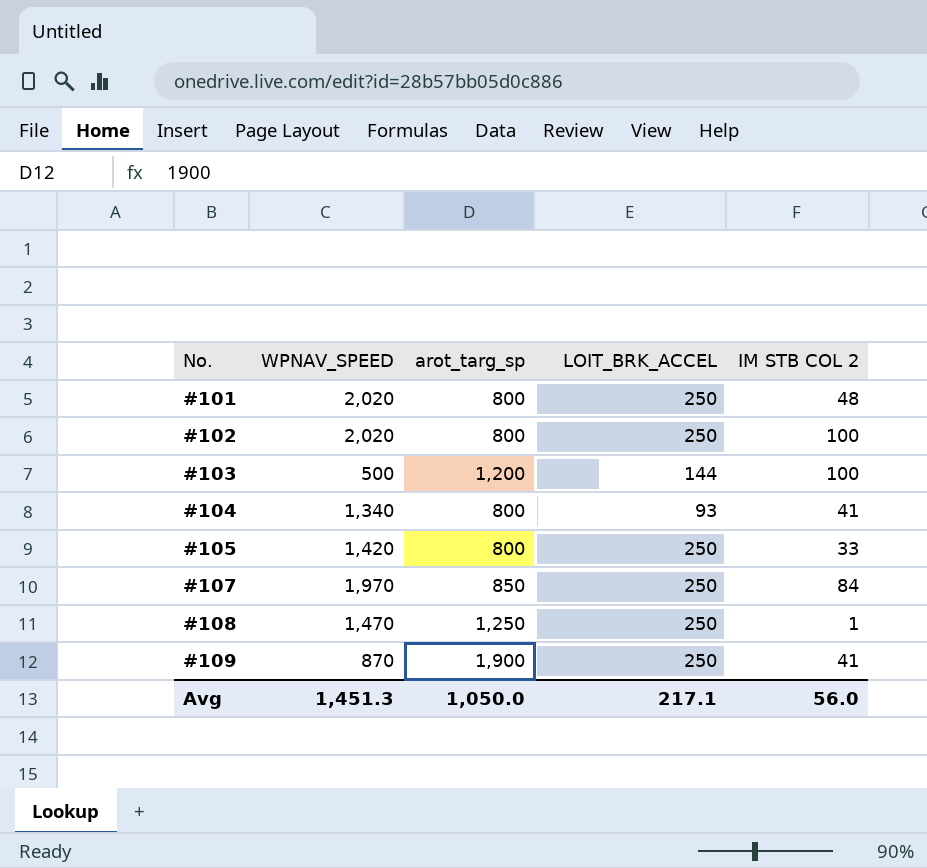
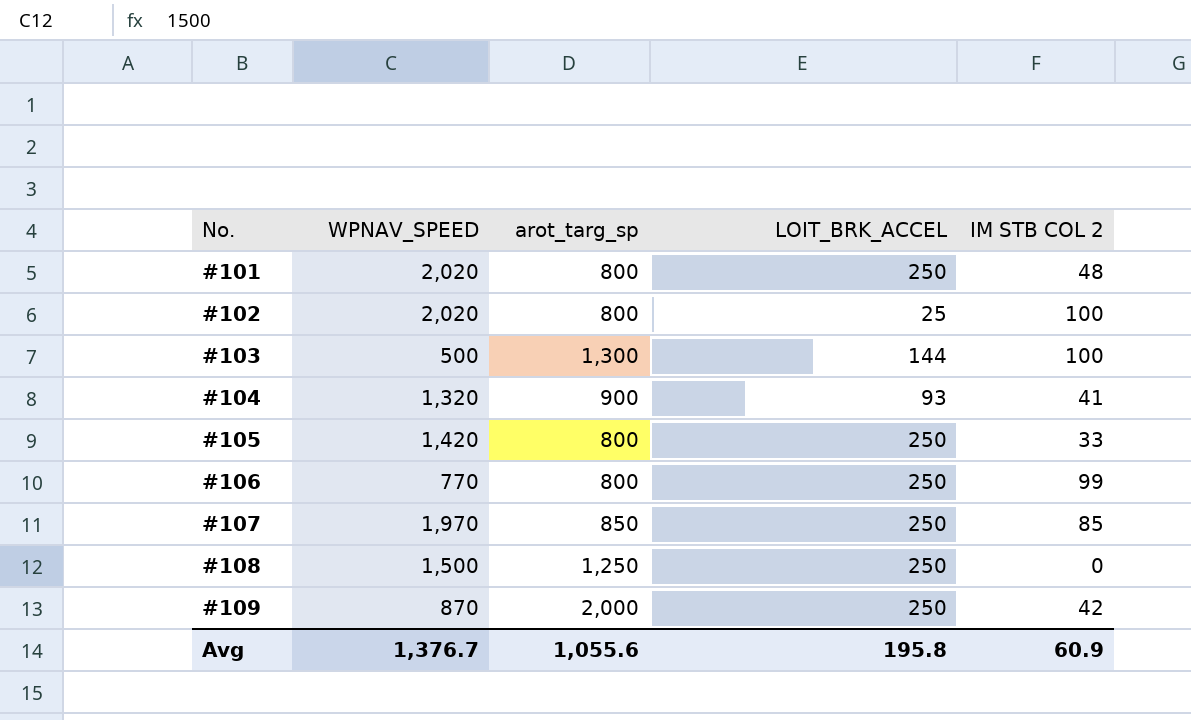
#102 | LOIT_BRK_ACCEL: 250 -> 25
#103 | arot_targ_sp: 1,200 -> 1,300
#104 | WPNAV_SPEED: 1,340 -> 1,320
#104 | arot_targ_sp: 800 -> 900
row #106: none -> 770 | 800 | 250 | 99
#107 | IM STB COL 2: 84 -> 85
#108 | WPNAV_SPEED: 1,470 -> 1,500
#108 | IM STB COL 2: 1 -> 0
#109 | arot_targ_sp: 1,900 -> 2,000
#109 | IM STB COL 2: 41 -> 42
Avg | WPNAV_SPEED: 1,451.3 -> 1,376.7
Avg | arot_targ_sp: 1,050.0 -> 1,055.6
Avg | LOIT_BRK_ACCEL: 217.1 -> 195.8
Avg | IM STB COL 2: 56.0 -> 60.9

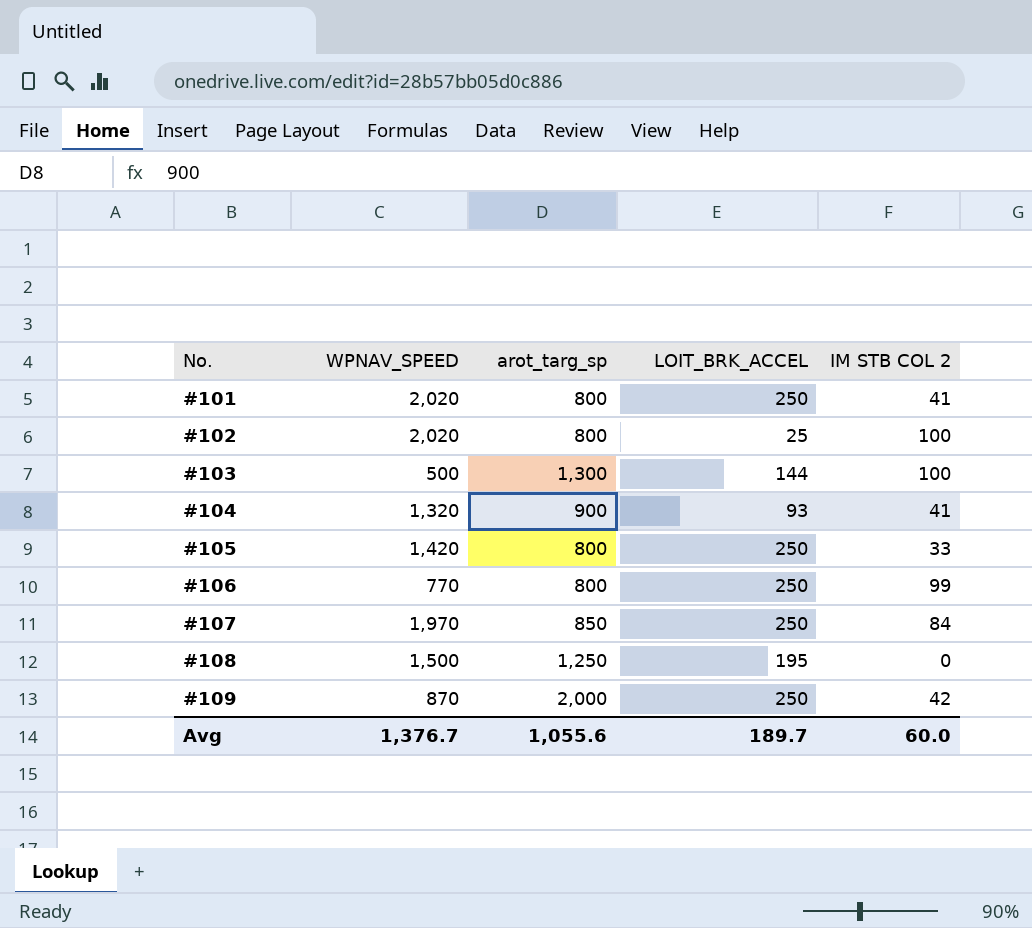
#101 | IM STB COL 2: 48 -> 41
#107 | IM STB COL 2: 85 -> 84
#108 | LOIT_BRK_ACCEL: 250 -> 195
Avg | LOIT_BRK_ACCEL: 195.8 -> 189.7
Avg | IM STB COL 2: 60.9 -> 60.0

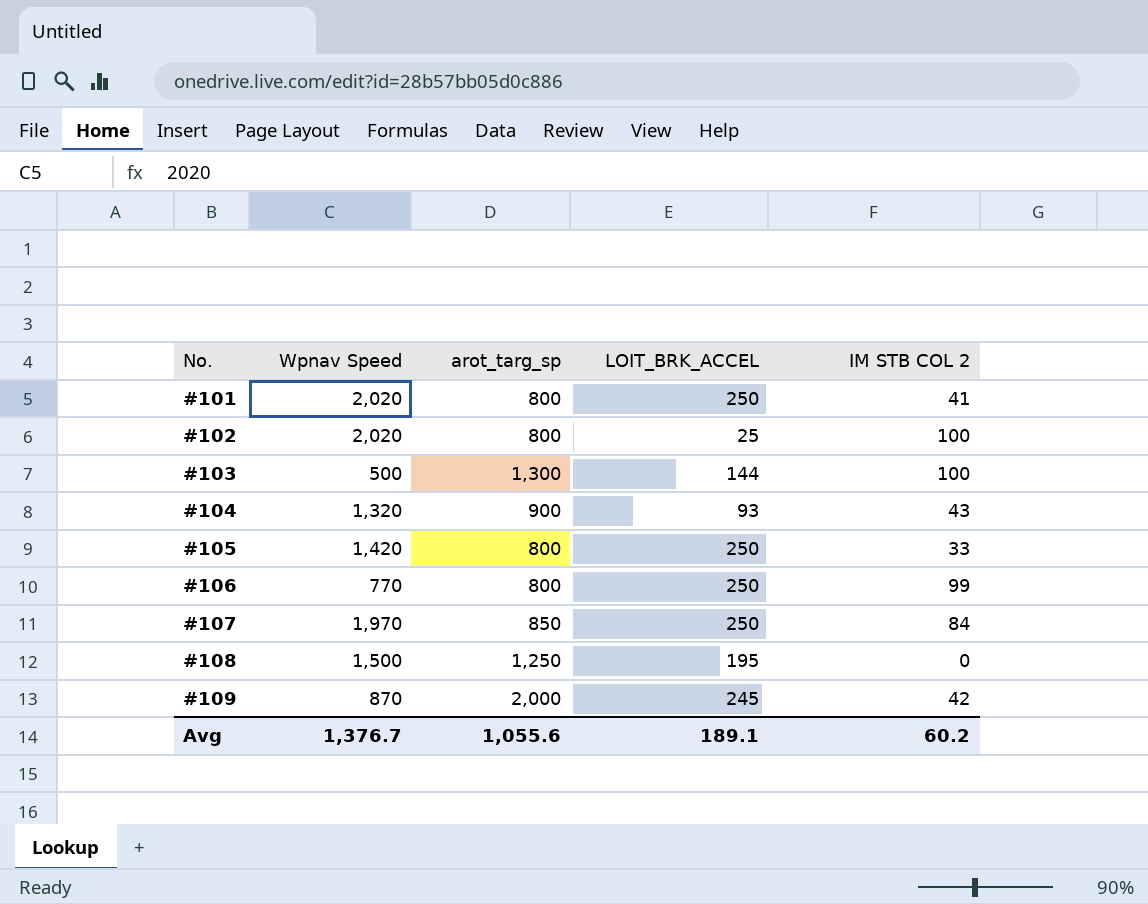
column name: WPNAV_SPEED -> Wpnav Speed
#104 | IM STB COL 2: 41 -> 43
#109 | LOIT_BRK_ACCEL: 250 -> 245
Avg | LOIT_BRK_ACCEL: 189.7 -> 189.1
Avg | IM STB COL 2: 60.0 -> 60.2

